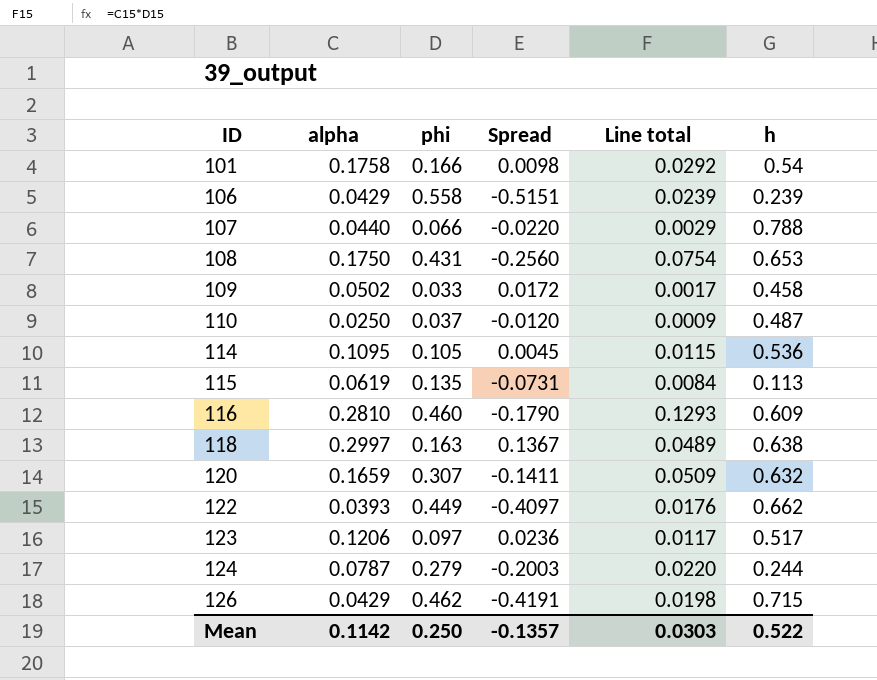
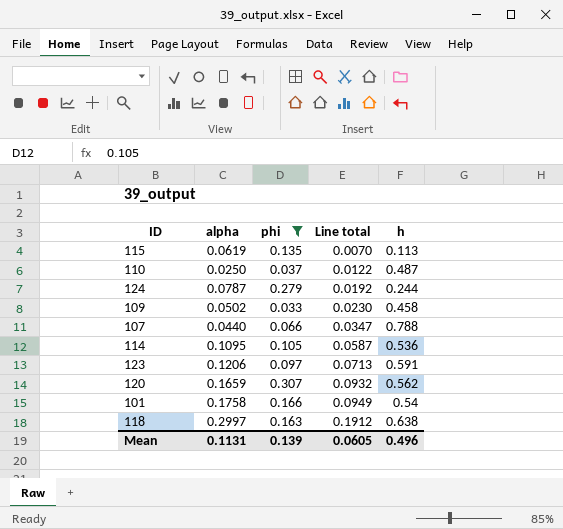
filter: none -> phi <= 0.307
row order: ID ascending -> Line total ascending
column Spread | formula: [alpha] - [phi] -> none
column Line total | formula: [alpha] * [phi] -> [alpha] * [h]
123 | h: 0.517 -> 0.591
120 | h: 0.632 -> 0.562
Mean | alpha: 0.1142 -> 0.1131
Mean | phi: 0.250 -> 0.139
Mean | Line total: 0.0303 -> 0.0605
Mean | h: 0.522 -> 0.496

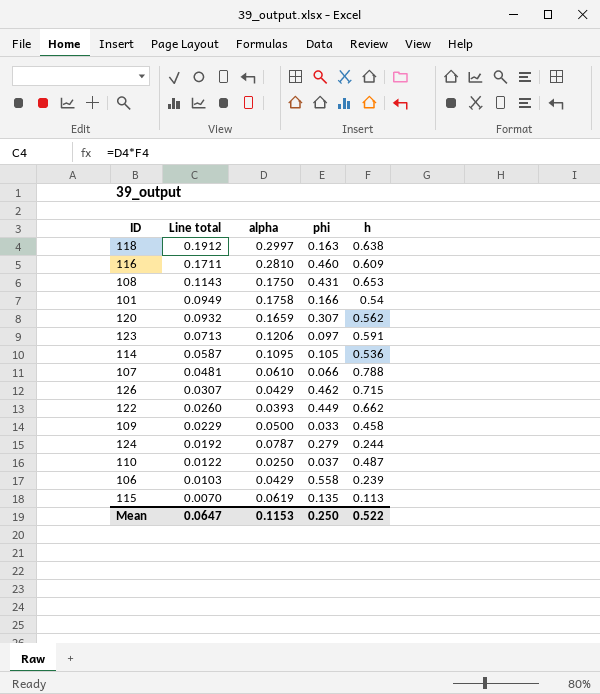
filter: phi <= 0.307 -> none
row order: Line total ascending -> Line total descending
column Line total | position: 4 -> 2
107 | Line total: 0.0347 -> 0.0481
107 | alpha: 0.0440 -> 0.0610
109 | Line total: 0.0230 -> 0.0229
109 | alpha: 0.0502 -> 0.0500
Mean | Line total: 0.0605 -> 0.0647
Mean | alpha: 0.1131 -> 0.1153
Mean | phi: 0.139 -> 0.250
Mean | h: 0.496 -> 0.522

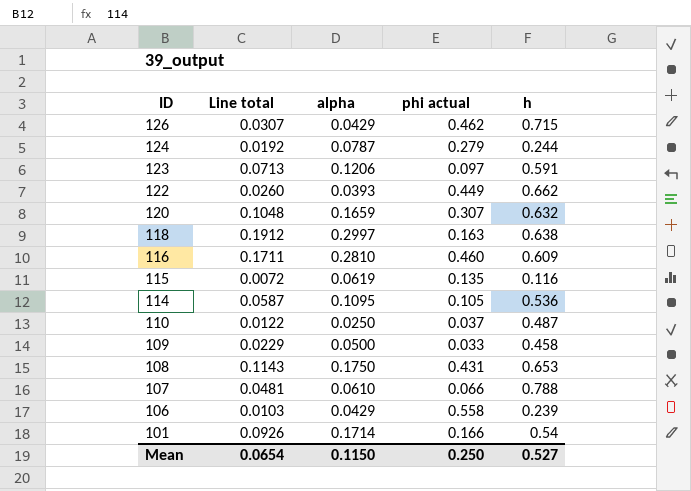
row order: Line total descending -> ID descending
column name: phi -> phi actual
120 | Line total: 0.0932 -> 0.1048
120 | h: 0.562 -> 0.632
115 | Line total: 0.0070 -> 0.0072
115 | h: 0.113 -> 0.116
101 | Line total: 0.0949 -> 0.0926
101 | alpha: 0.1758 -> 0.1714
Mean | Line total: 0.0647 -> 0.0654
Mean | alpha: 0.1153 -> 0.1150
Mean | h: 0.522 -> 0.527

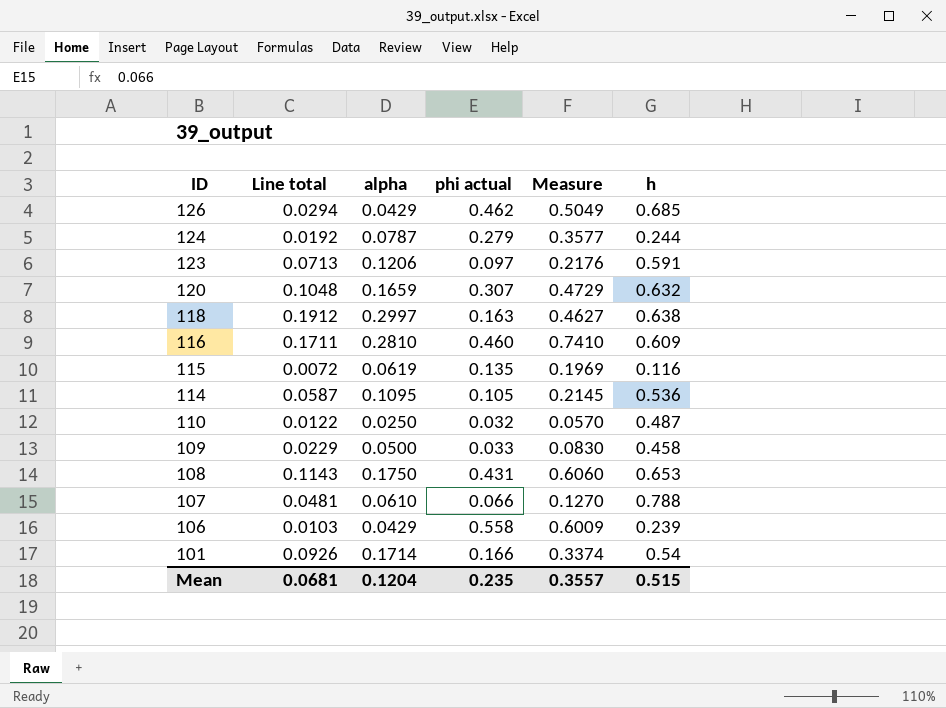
column Measure | formula: none -> [alpha] + [phi actual]
row 122: 0.0260 | 0.0393 | 0.449 | 0.662 -> none
126 | Line total: 0.0307 -> 0.0294
126 | h: 0.715 -> 0.685
110 | phi actual: 0.037 -> 0.032
Mean | Line total: 0.0654 -> 0.0681
Mean | alpha: 0.1150 -> 0.1204
Mean | phi actual: 0.250 -> 0.235
Mean | h: 0.527 -> 0.515

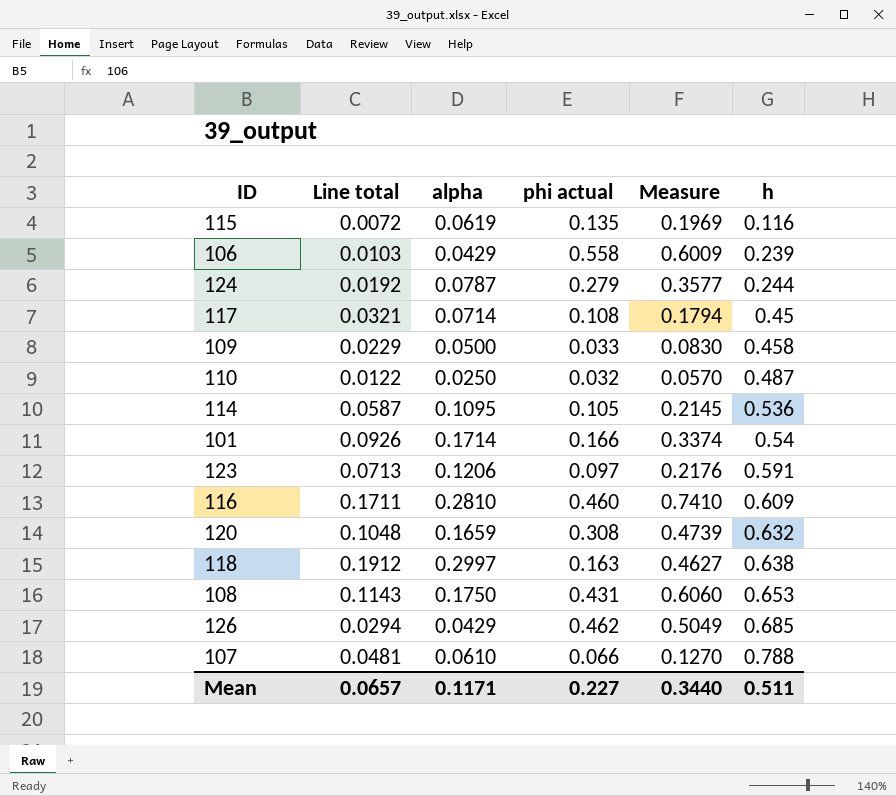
row order: ID descending -> h ascending
row 117: none -> 0.0321 | 0.0714 | 0.108 | 0.1794 | 0.45
120 | phi actual: 0.307 -> 0.308
120 | Measure: 0.4729 -> 0.4739
Mean | Line total: 0.0681 -> 0.0657
Mean | alpha: 0.1204 -> 0.1171
Mean | phi actual: 0.235 -> 0.227
Mean | Measure: 0.3557 -> 0.3440
Mean | h: 0.515 -> 0.511

